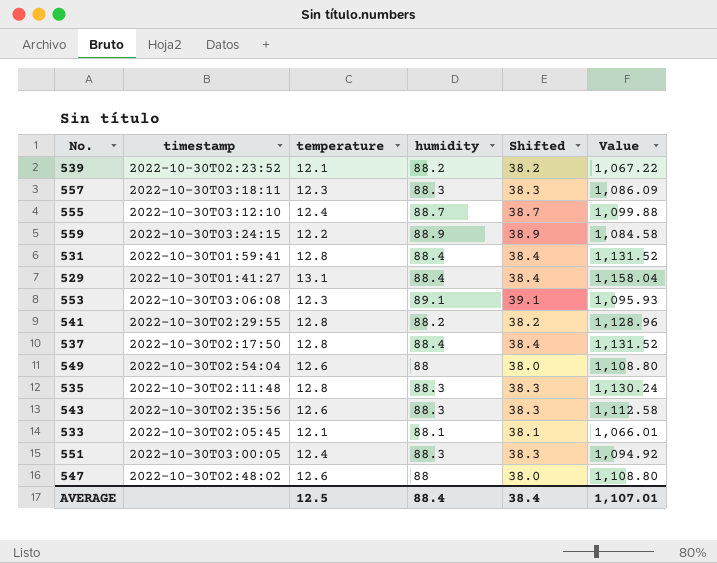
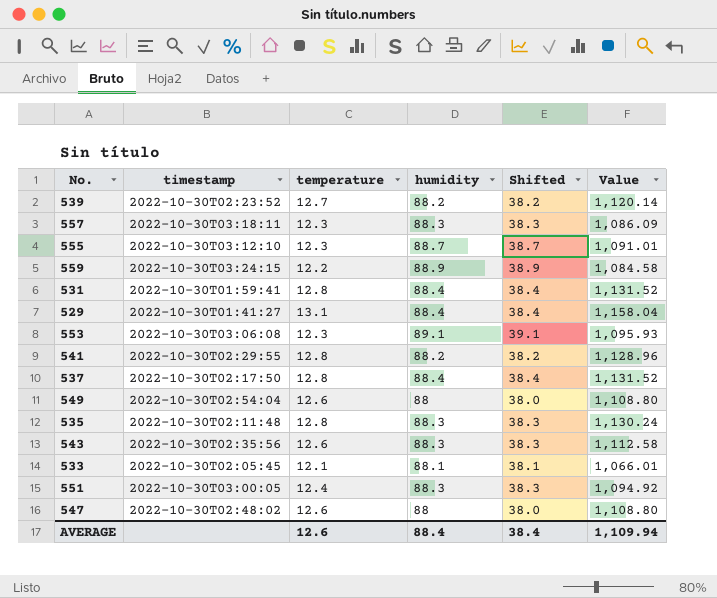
539 | temperature: 12.1 -> 12.7
539 | Value: 1,067.22 -> 1,120.14
555 | temperature: 12.4 -> 12.3
555 | Value: 1,099.88 -> 1,091.01
AVERAGE | temperature: 12.5 -> 12.6
AVERAGE | Value: 1,107.01 -> 1,109.94

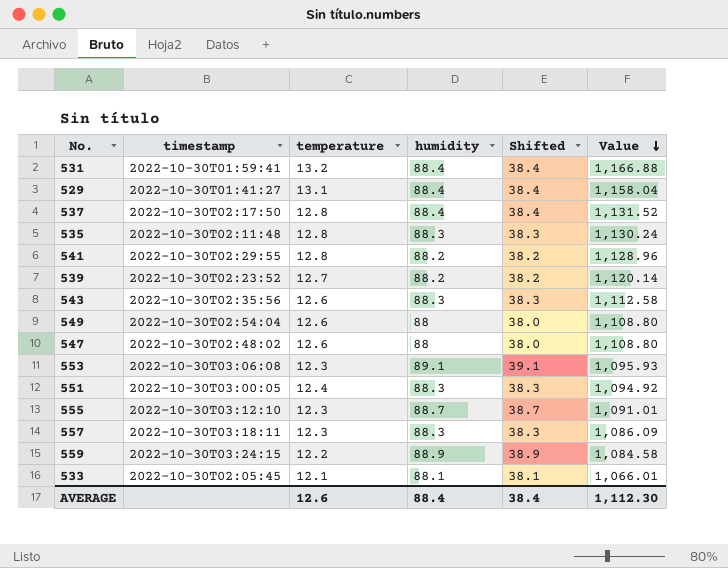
row order: none -> Value descending
531 | temperature: 12.8 -> 13.2
531 | Value: 1,131.52 -> 1,166.88
AVERAGE | Value: 1,109.94 -> 1,112.30

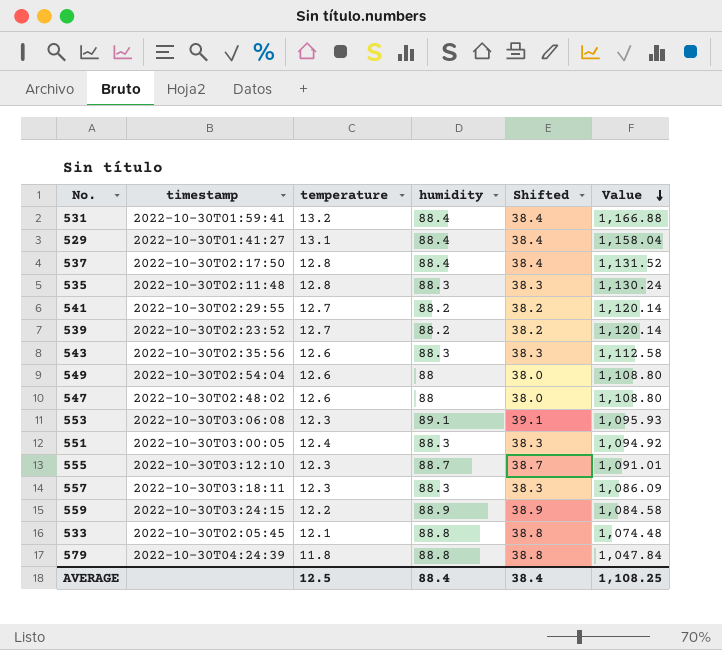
541 | temperature: 12.8 -> 12.7
541 | Value: 1,128.96 -> 1,120.14
533 | humidity: 88.1 -> 88.8
533 | Shifted: 38.1 -> 38.8
533 | Value: 1,066.01 -> 1,074.48
row 579: none -> 2022-10-30T04:24:39 | 11.8 | 88.8 | 38.8 | 1,047.84
AVERAGE | temperature: 12.6 -> 12.5
AVERAGE | Value: 1,112.30 -> 1,108.25

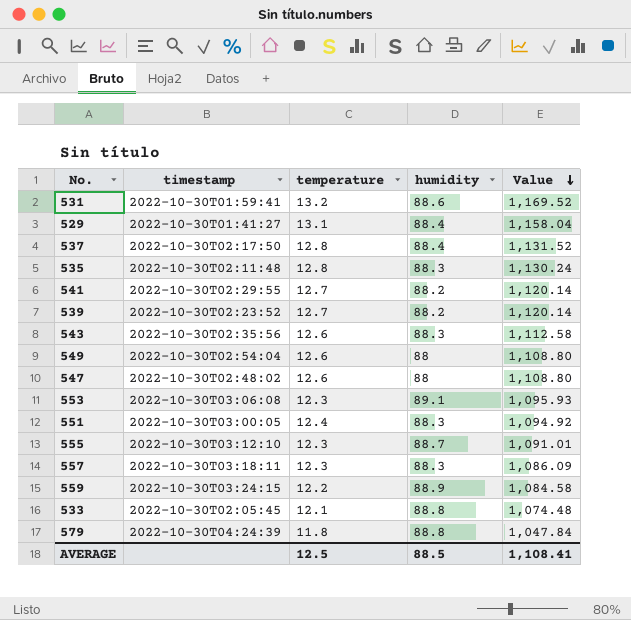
column Shifted | formula: [humidity] - 50 -> none
531 | humidity: 88.4 -> 88.6
531 | Value: 1,166.88 -> 1,169.52
AVERAGE | humidity: 88.4 -> 88.5
AVERAGE | Value: 1,108.25 -> 1,108.41

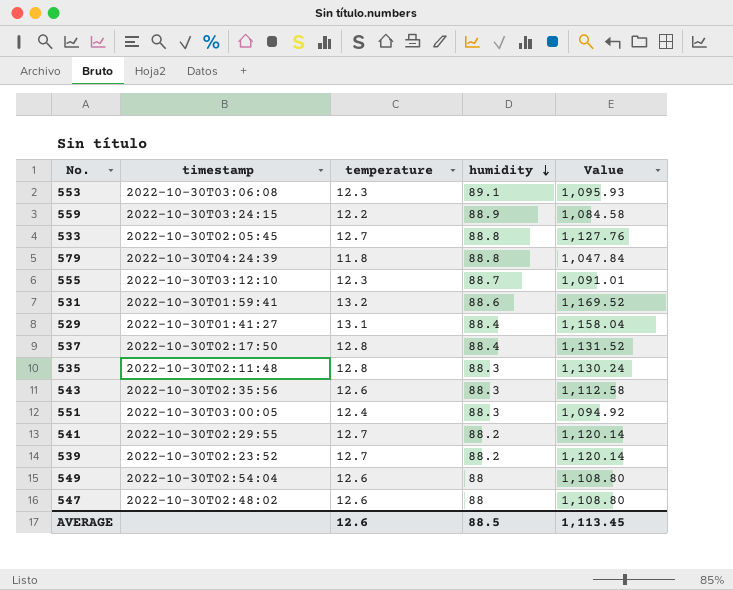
row order: Value descending -> humidity descending
row 557: 2022-10-30T03:18:11 | 12.3 | 88.3 | 1,086.09 -> none
533 | temperature: 12.1 -> 12.7
533 | Value: 1,074.48 -> 1,127.76
AVERAGE | temperature: 12.5 -> 12.6
AVERAGE | Value: 1,108.41 -> 1,113.45

